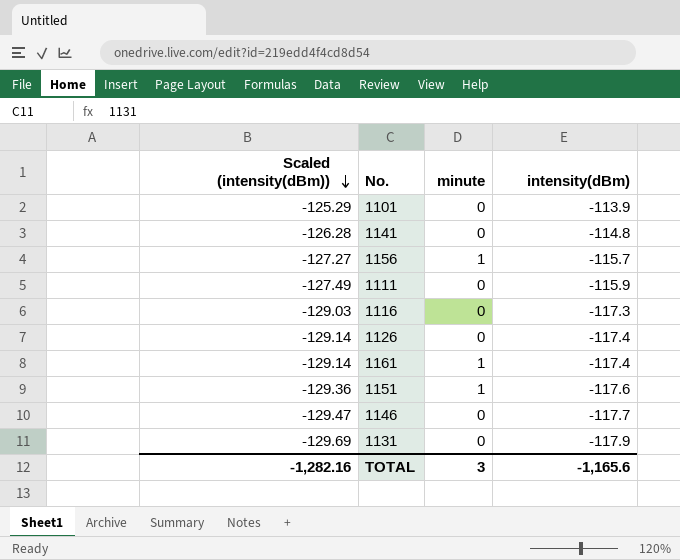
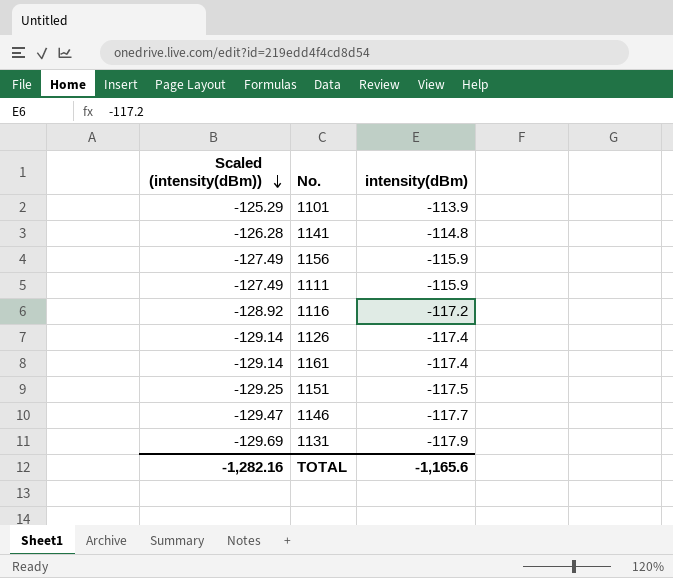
column minute | position: 3 -> none
1156 | Scaled (intensity(dBm)): -127.27 -> -127.49
1156 | intensity(dBm): -115.7 -> -115.9
1116 | Scaled (intensity(dBm)): -129.03 -> -128.92
1116 | intensity(dBm): -117.3 -> -117.2
1151 | Scaled (intensity(dBm)): -129.36 -> -129.25
1151 | intensity(dBm): -117.6 -> -117.5

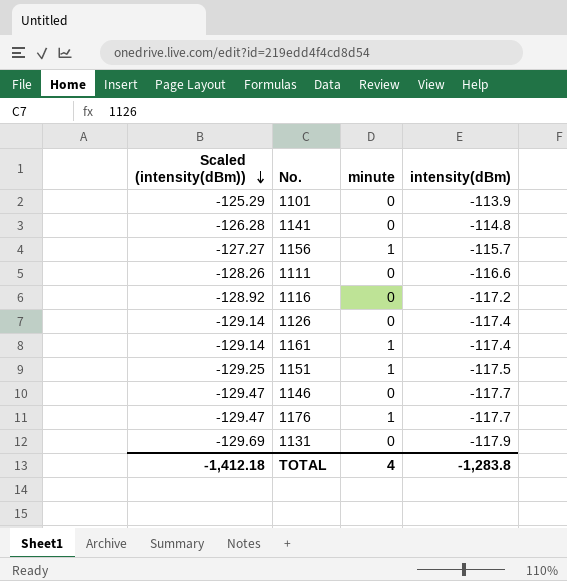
column minute | position: none -> 3
1156 | Scaled (intensity(dBm)): -127.49 -> -127.27
1156 | intensity(dBm): -115.9 -> -115.7
1111 | Scaled (intensity(dBm)): -127.49 -> -128.26
1111 | intensity(dBm): -115.9 -> -116.6
row 1176: none -> -129.47 | 1 | -117.7
TOTAL | Scaled (intensity(dBm)): -1,282.16 -> -1,412.18
TOTAL | intensity(dBm): -1,165.6 -> -1,283.8

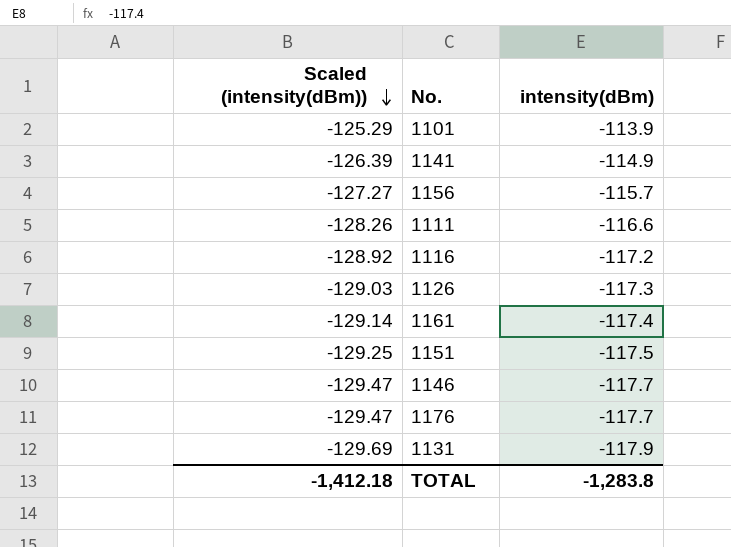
column minute | position: 3 -> none
1141 | Scaled (intensity(dBm)): -126.28 -> -126.39
1141 | intensity(dBm): -114.8 -> -114.9
1126 | Scaled (intensity(dBm)): -129.14 -> -129.03
1126 | intensity(dBm): -117.4 -> -117.3

